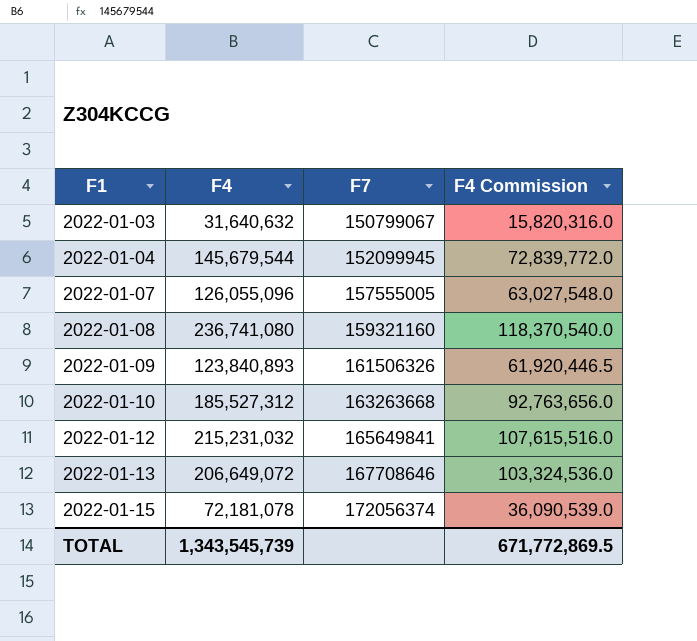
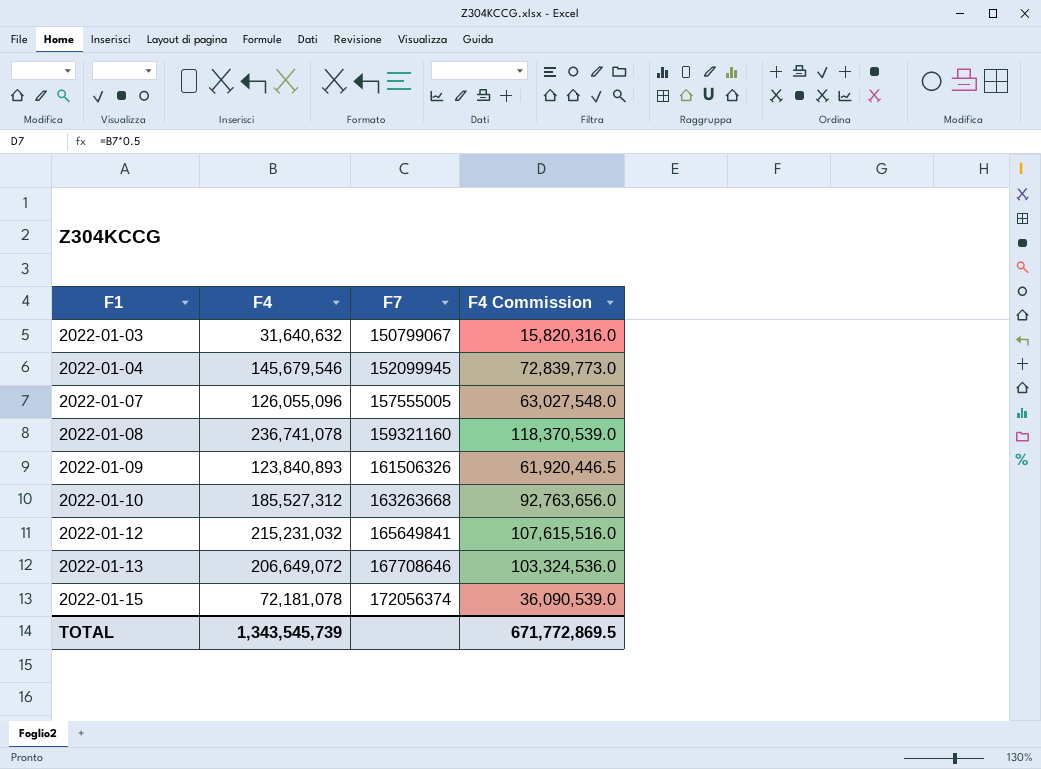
2022-01-04 | F4: 145,679,544 -> 145,679,546
2022-01-04 | F4 Commission: 72,839,772.0 -> 72,839,773.0
2022-01-08 | F4: 236,741,080 -> 236,741,078
2022-01-08 | F4 Commission: 118,370,540.0 -> 118,370,539.0

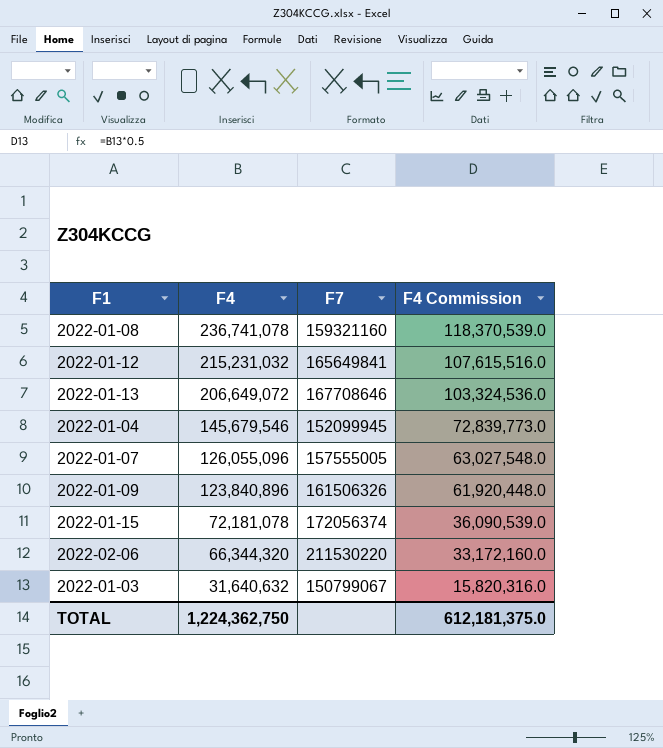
row order: F1 ascending -> F4 descending
row 2022-01-10: 185,527,312 | 163263668 | 92,763,656.0 -> none
2022-01-09 | F4: 123,840,893 -> 123,840,896
2022-01-09 | F4 Commission: 61,920,446.5 -> 61,920,448.0
row 2022-02-06: none -> 66,344,320 | 211530220 | 33,172,160.0
TOTAL | F4: 1,343,545,739 -> 1,224,362,750
TOTAL | F4 Commission: 671,772,869.5 -> 612,181,375.0

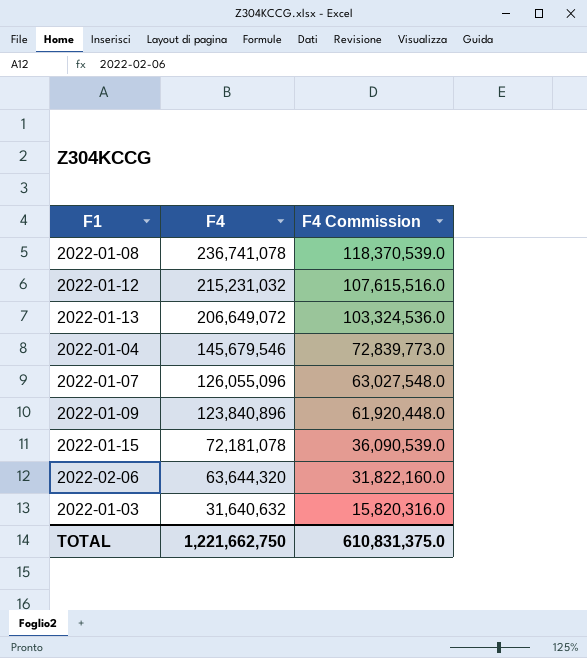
column F7 | position: 3 -> none
2022-02-06 | F4: 66,344,320 -> 63,644,320
2022-02-06 | F4 Commission: 33,172,160.0 -> 31,822,160.0
TOTAL | F4: 1,224,362,750 -> 1,221,662,750
TOTAL | F4 Commission: 612,181,375.0 -> 610,831,375.0

